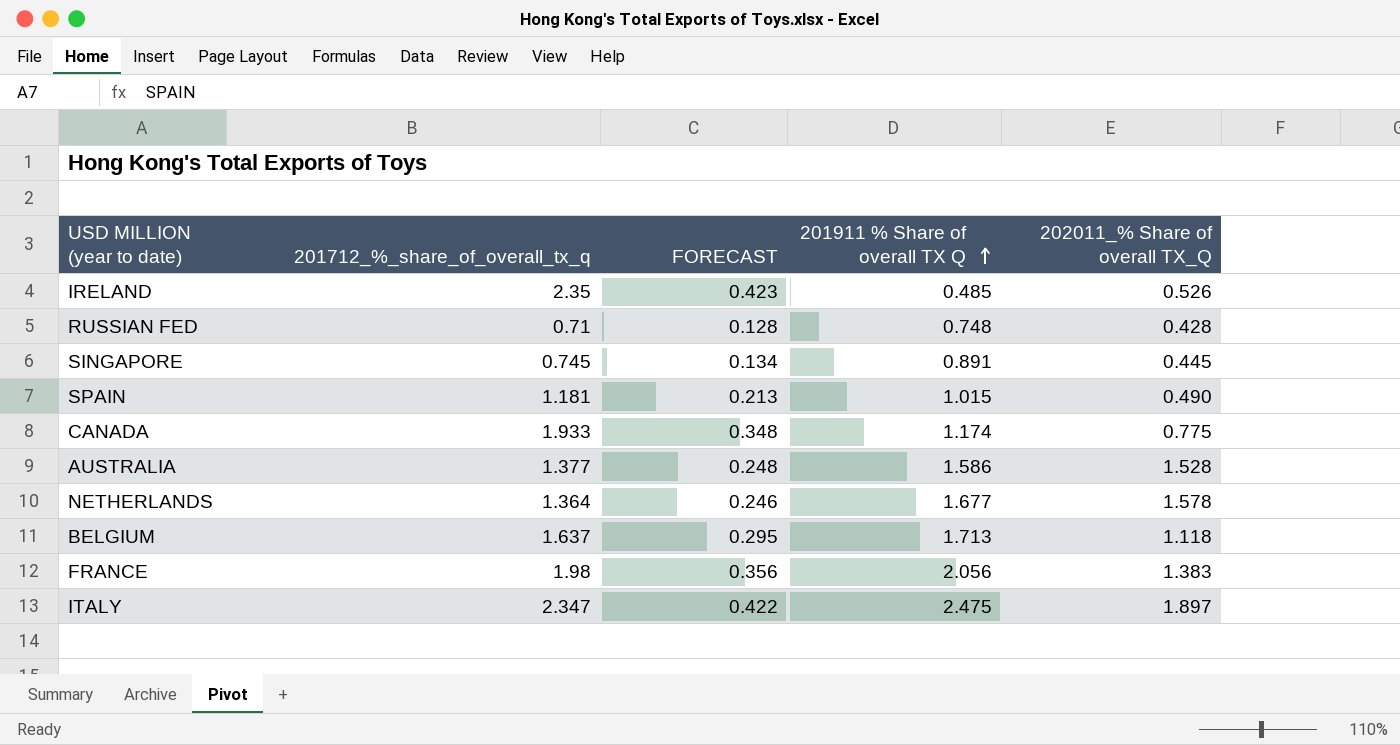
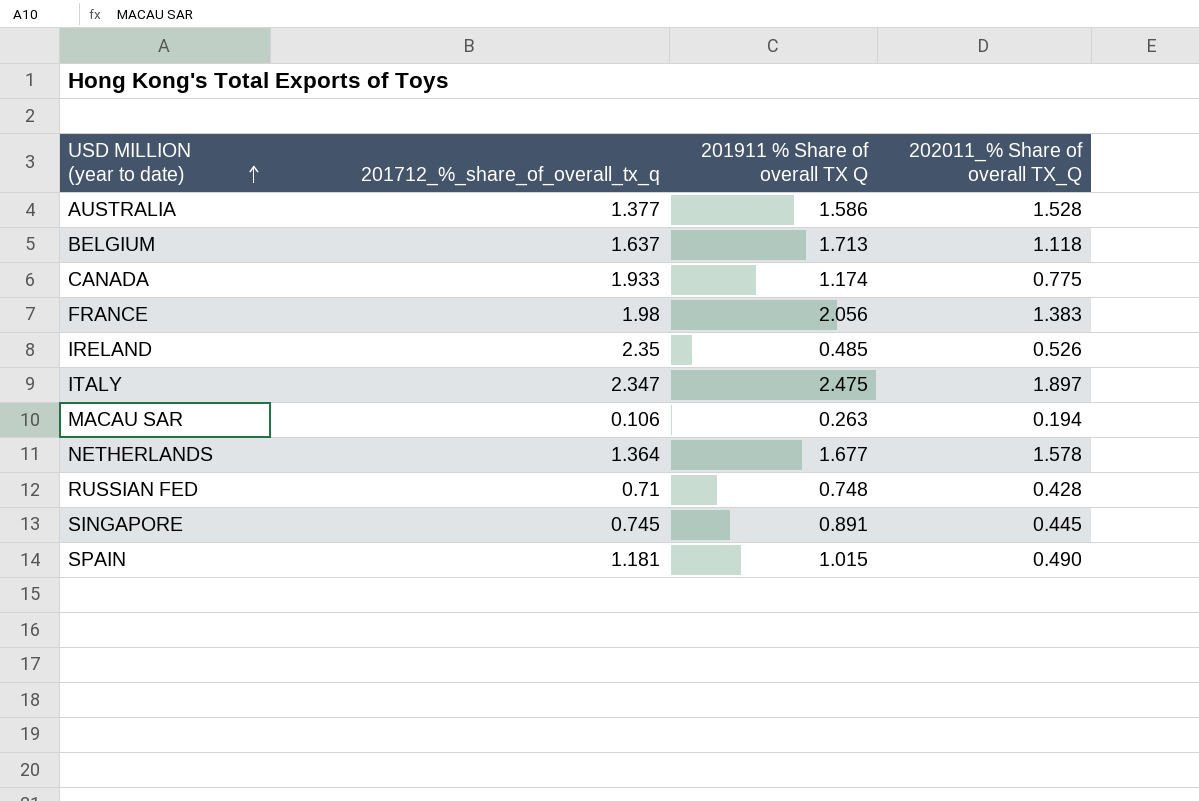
row order: 201911 % Share of overall TX Q ascending -> USD MILLION (year to date) ascending
column FORECAST | formula: [201712_%_share_of_overall_tx_q] * 0.18 -> none
row MACAU SAR: none -> 0.106 | 0.263 | 0.194

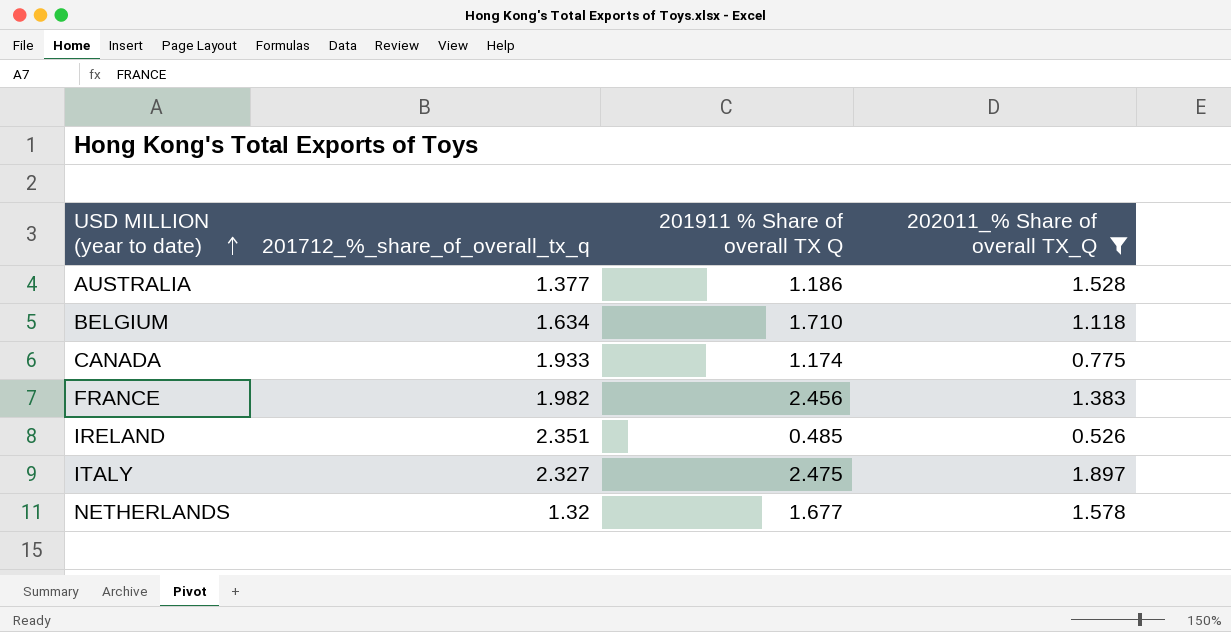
filter: none -> 202011_% Share of overall TX_Q >= 0.526
AUSTRALIA | 201911 % Share of overall TX Q: 1.586 -> 1.186
BELGIUM | 201712_%_share_of_overall_tx_q: 1.637 -> 1.634
BELGIUM | 201911 % Share of overall TX Q: 1.713 -> 1.710
FRANCE | 201712_%_share_of_overall_tx_q: 1.98 -> 1.982
FRANCE | 201911 % Share of overall TX Q: 2.056 -> 2.456
IRELAND | 201712_%_share_of_overall_tx_q: 2.35 -> 2.351
ITALY | 201712_%_share_of_overall_tx_q: 2.347 -> 2.327
NETHERLANDS | 201712_%_share_of_overall_tx_q: 1.364 -> 1.32

